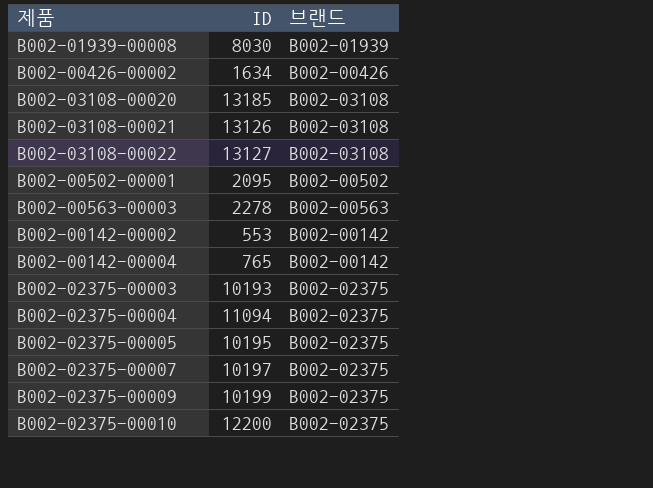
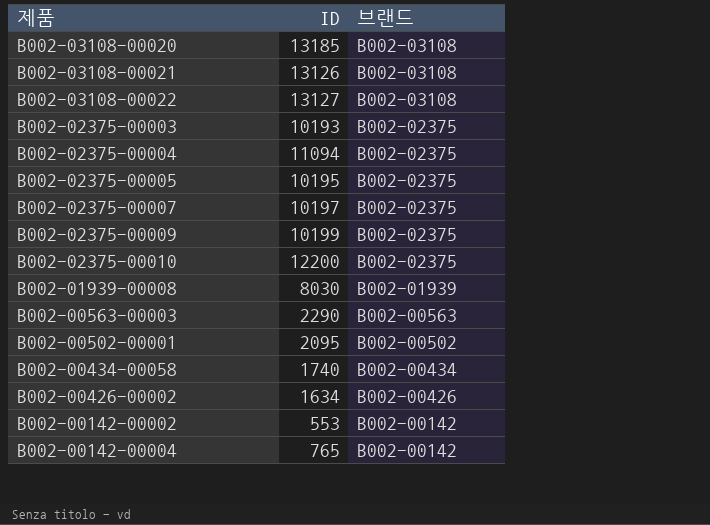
row order: none -> 브랜드 descending
B002-00563-00003 | ID: 2278 -> 2290
row B002-00434-00058: none -> 1740 | B002-00434

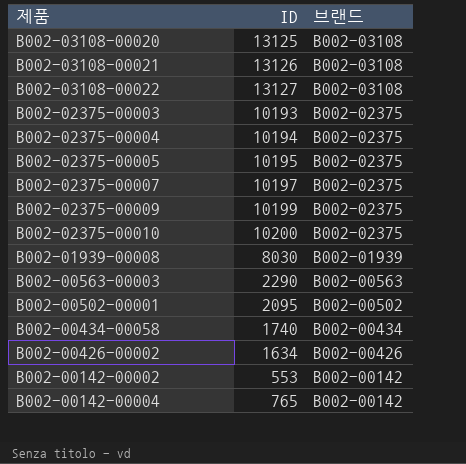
B002-03108-00020 | ID: 13185 -> 13125
B002-02375-00004 | ID: 11094 -> 10194
B002-02375-00010 | ID: 12200 -> 10200

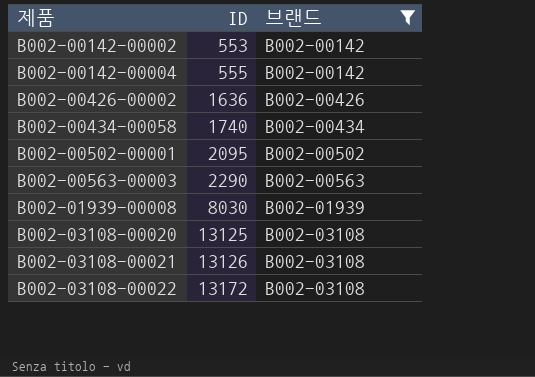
filter: none -> 브랜드 != B002-02375
row order: 브랜드 descending -> 제품 ascending
B002-00142-00004 | ID: 765 -> 555
B002-00426-00002 | ID: 1634 -> 1636
B002-03108-00022 | ID: 13127 -> 13172

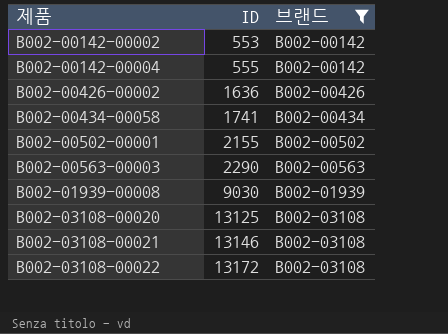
B002-00434-00058 | ID: 1740 -> 1741
B002-00502-00001 | ID: 2095 -> 2155
B002-01939-00008 | ID: 8030 -> 9030
B002-03108-00021 | ID: 13126 -> 13146

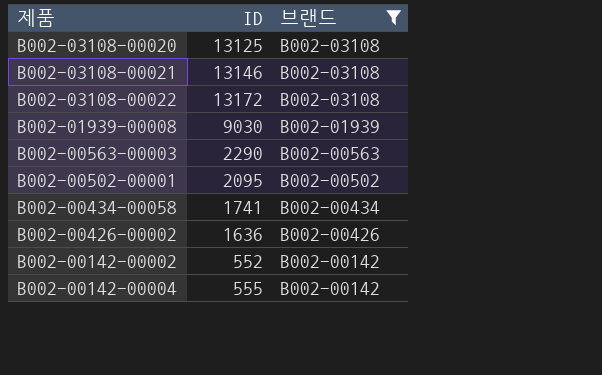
row order: 제품 ascending -> 브랜드 descending
B002-00502-00001 | ID: 2155 -> 2095
B002-00142-00002 | ID: 553 -> 552

